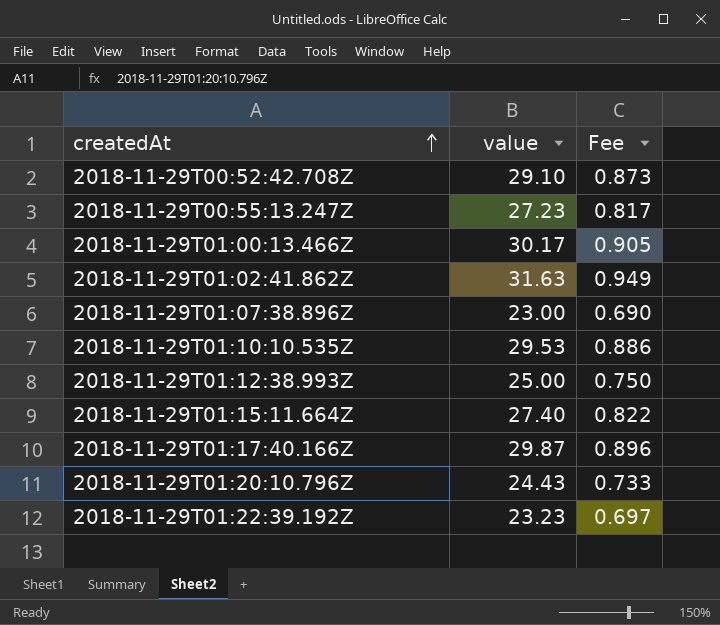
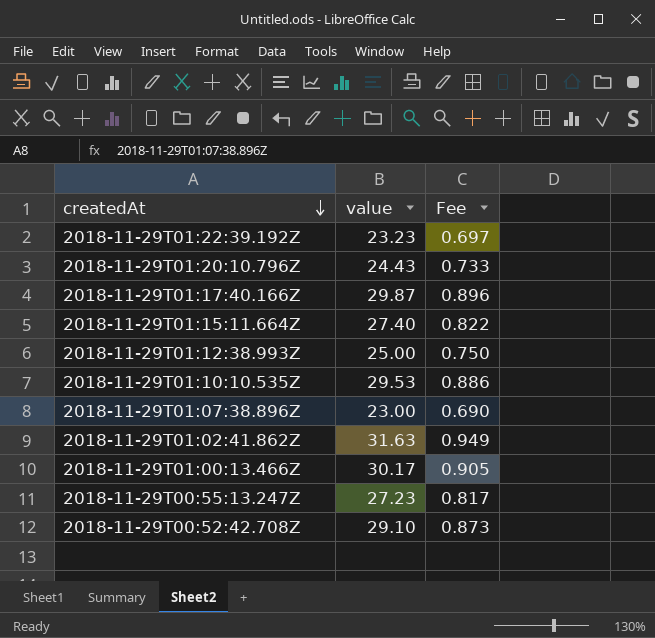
row order: createdAt ascending -> createdAt descending

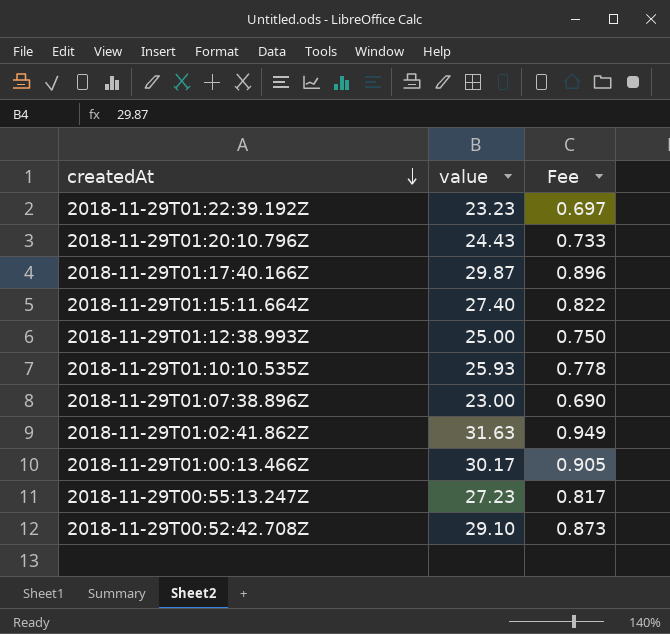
2018-11-29T01:10:10.535Z | value: 29.53 -> 25.93
2018-11-29T01:10:10.535Z | Fee: 0.886 -> 0.778

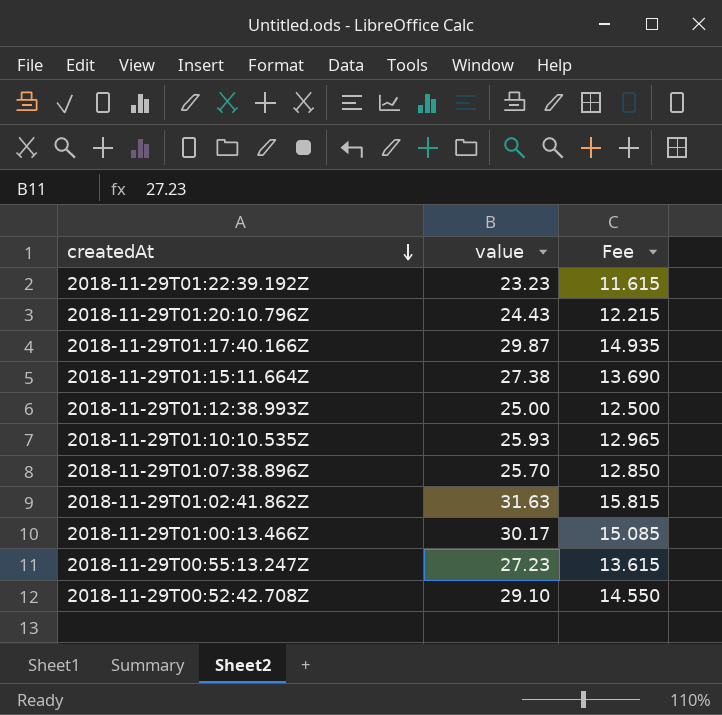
column Fee | formula: [value] * 0.03 -> [value] * 0.5
2018-11-29T01:15:11.664Z | value: 27.40 -> 27.38
2018-11-29T01:07:38.896Z | value: 23.00 -> 25.70

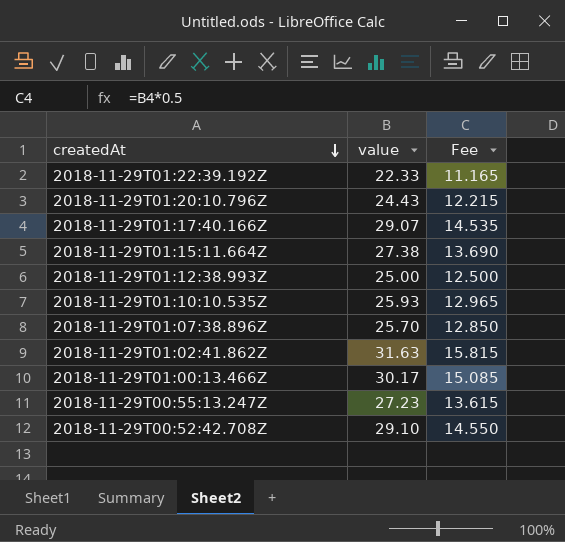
2018-11-29T01:22:39.192Z | value: 23.23 -> 22.33
2018-11-29T01:22:39.192Z | Fee: 11.615 -> 11.165
2018-11-29T01:17:40.166Z | value: 29.87 -> 29.07
2018-11-29T01:17:40.166Z | Fee: 14.935 -> 14.535

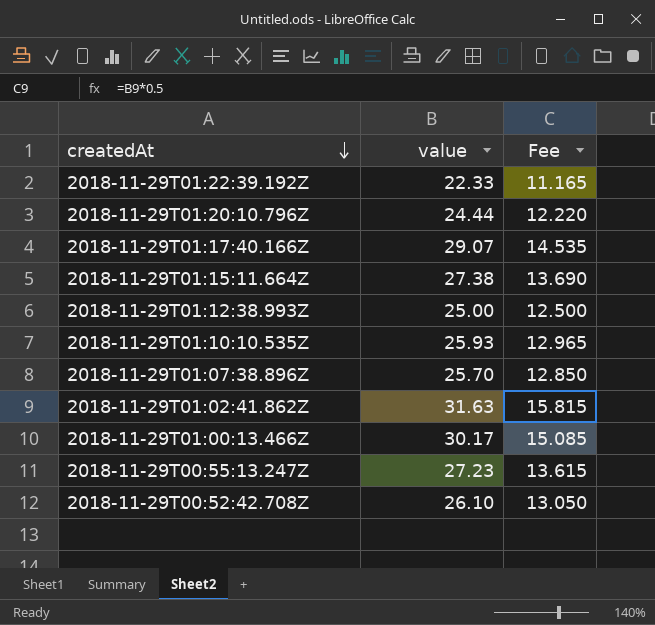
2018-11-29T01:20:10.796Z | value: 24.43 -> 24.44
2018-11-29T01:20:10.796Z | Fee: 12.215 -> 12.220
2018-11-29T00:52:42.708Z | value: 29.10 -> 26.10
2018-11-29T00:52:42.708Z | Fee: 14.550 -> 13.050

